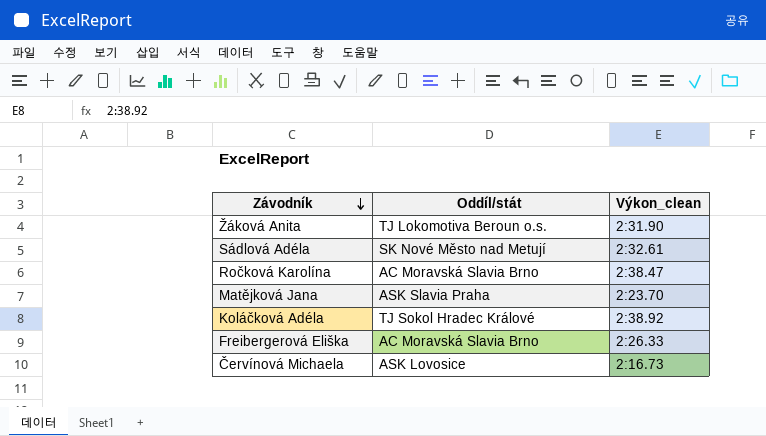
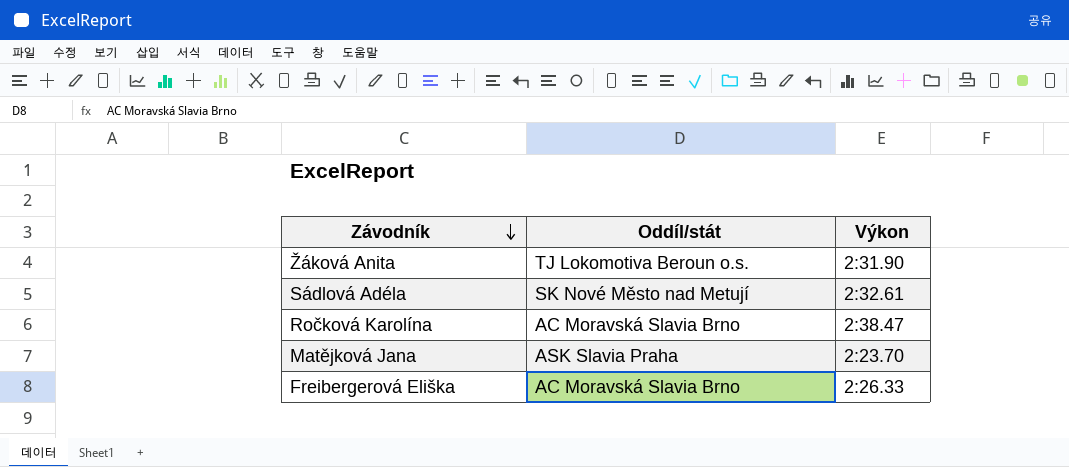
column name: Výkon_clean -> Výkon
row Koláčková Adéla: TJ Sokol Hradec Králové | 2:38.92 -> none
row Červínová Michaela: ASK Lovosice | 2:16.73 -> none

